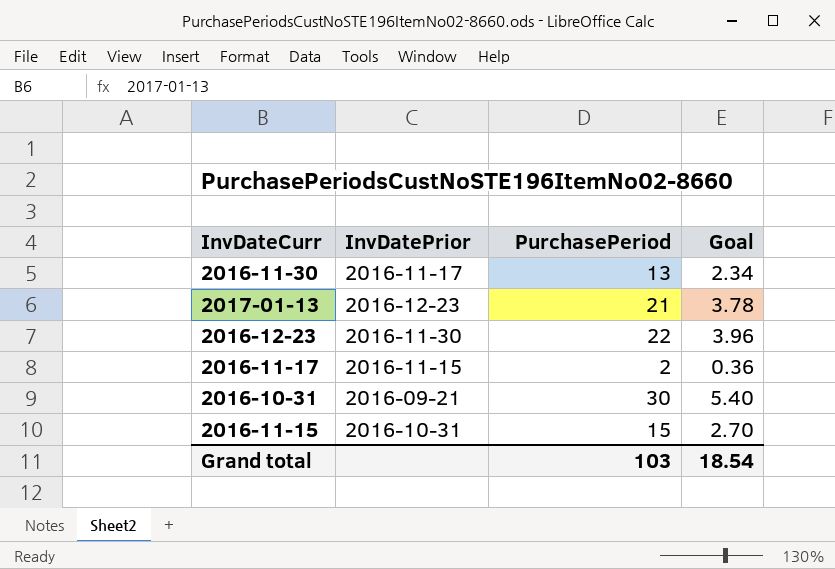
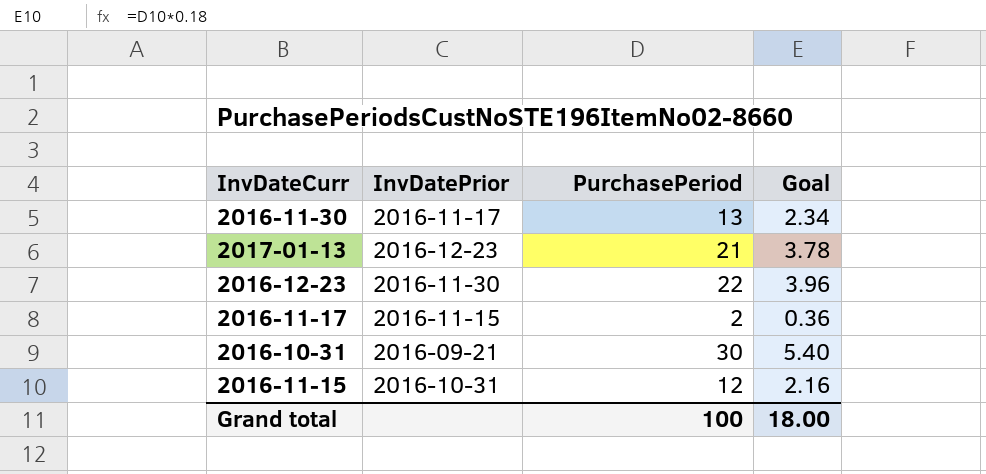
2016-11-15 | PurchasePeriod: 15 -> 12
2016-11-15 | Goal: 2.70 -> 2.16
Grand total | PurchasePeriod: 103 -> 100
Grand total | Goal: 18.54 -> 18.00

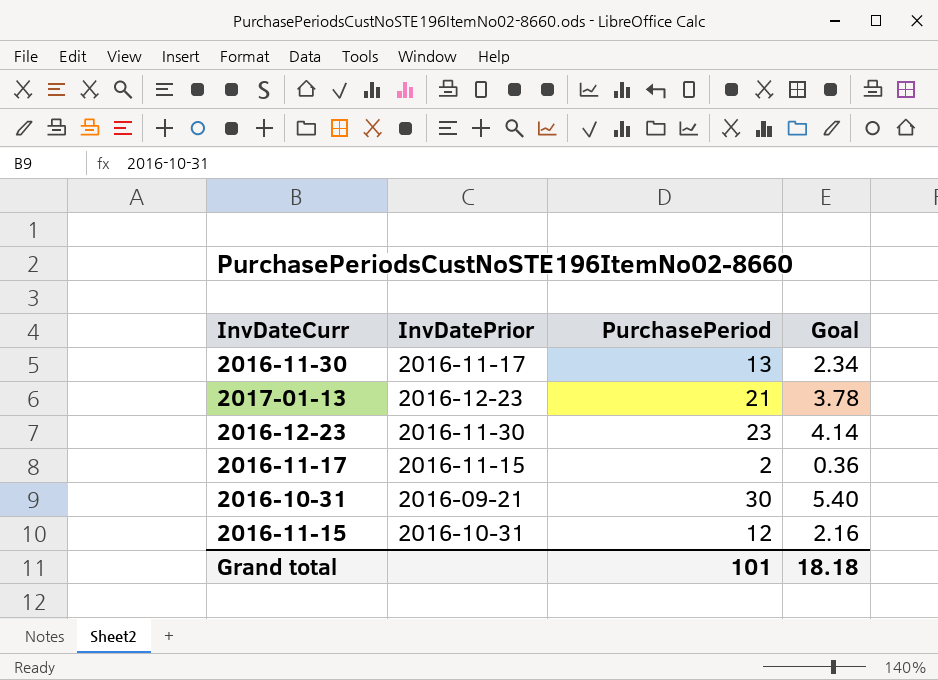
2016-12-23 | PurchasePeriod: 22 -> 23
2016-12-23 | Goal: 3.96 -> 4.14
Grand total | PurchasePeriod: 100 -> 101
Grand total | Goal: 18.00 -> 18.18

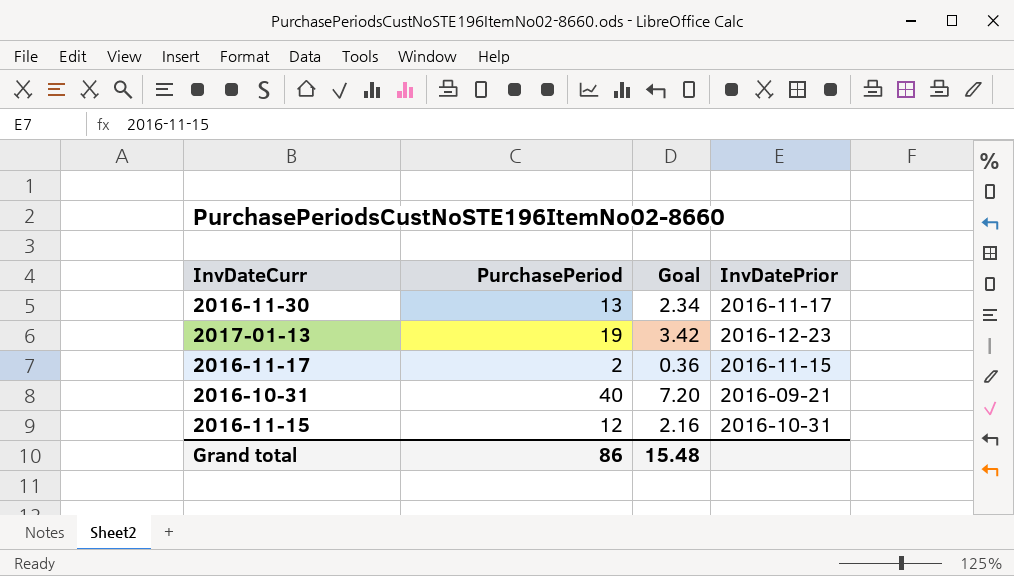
column InvDatePrior | position: 2 -> 4
row 2016-12-23: 2016-11-30 | 23 | 4.14 -> none
2017-01-13 | PurchasePeriod: 21 -> 19
2017-01-13 | Goal: 3.78 -> 3.42
2016-10-31 | PurchasePeriod: 30 -> 40
2016-10-31 | Goal: 5.40 -> 7.20
Grand total | PurchasePeriod: 101 -> 86
Grand total | Goal: 18.18 -> 15.48

